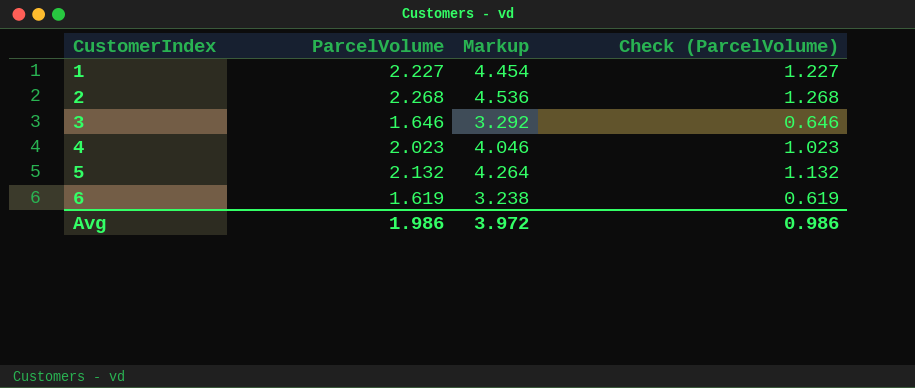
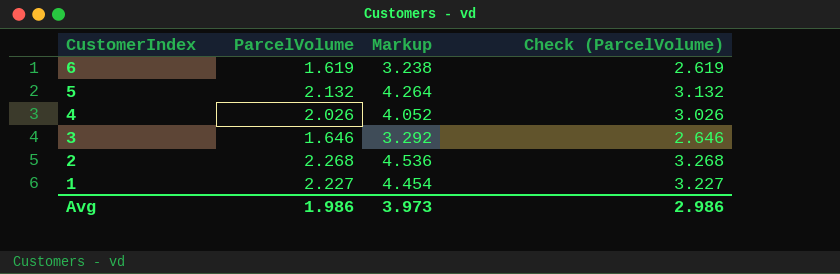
row order: CustomerIndex ascending -> CustomerIndex descending
column Check (ParcelVolume) | formula: [ParcelVolume] - 1 -> [ParcelVolume] + 1
4 | ParcelVolume: 2.023 -> 2.026
4 | Markup: 4.046 -> 4.052
Avg | Markup: 3.972 -> 3.973
Avg | Check (ParcelVolume): 0.986 -> 2.986

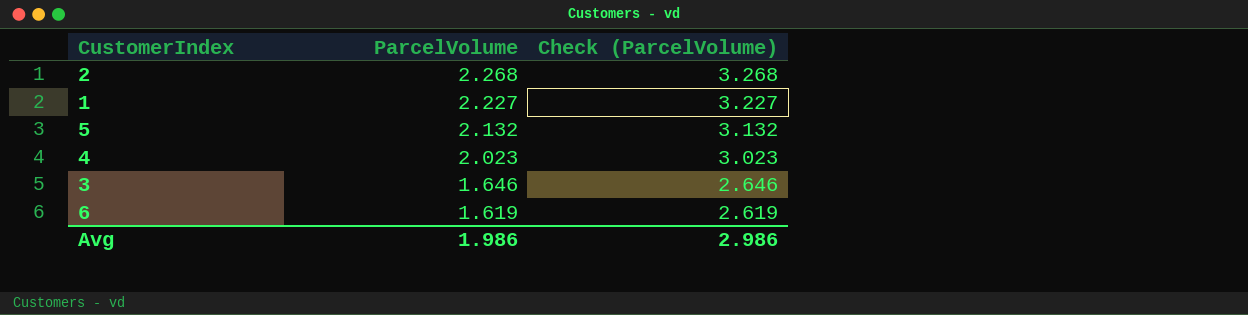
row order: CustomerIndex descending -> ParcelVolume descending
column Markup | formula: [ParcelVolume] * 2 -> none
4 | ParcelVolume: 2.026 -> 2.023
4 | Check (ParcelVolume): 3.026 -> 3.023

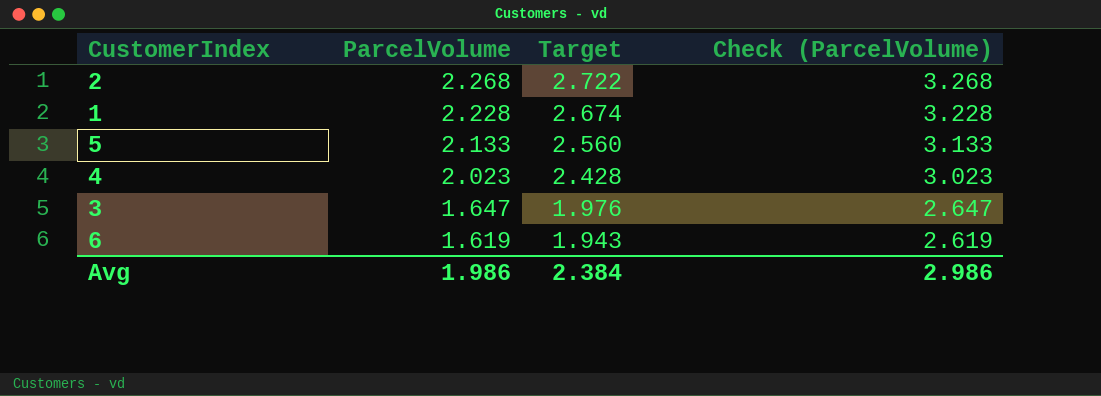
column Target | formula: none -> [ParcelVolume] * 1.2
1 | ParcelVolume: 2.227 -> 2.228
1 | Check (ParcelVolume): 3.227 -> 3.228
5 | ParcelVolume: 2.132 -> 2.133
5 | Check (ParcelVolume): 3.132 -> 3.133
3 | ParcelVolume: 1.646 -> 1.647
3 | Check (ParcelVolume): 2.646 -> 2.647

